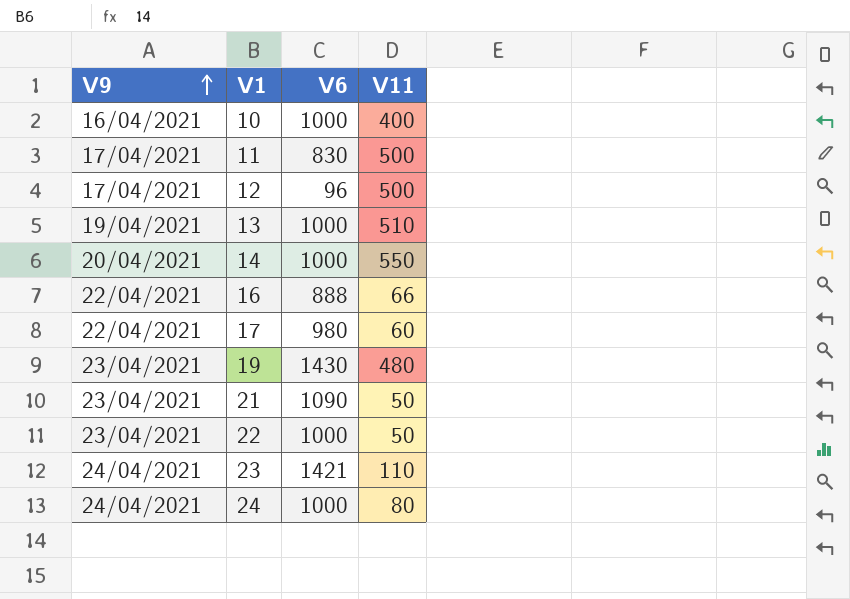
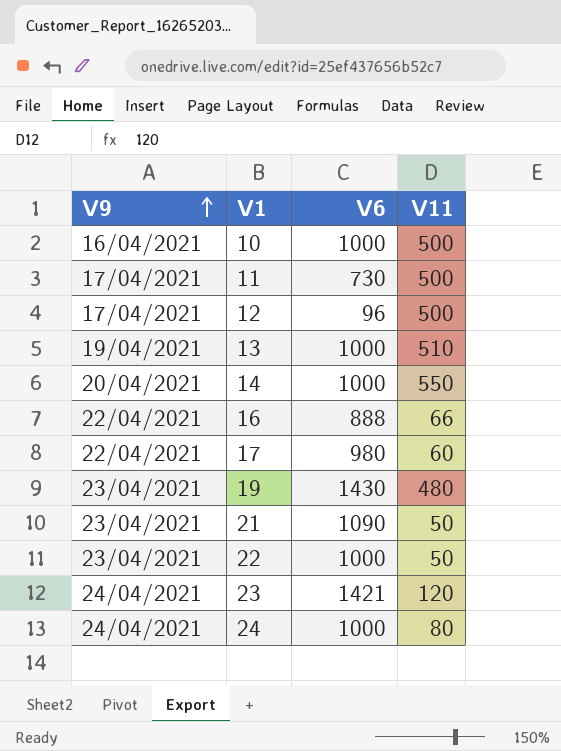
10 | V11: 400 -> 500
11 | V6: 830 -> 730
23 | V11: 110 -> 120

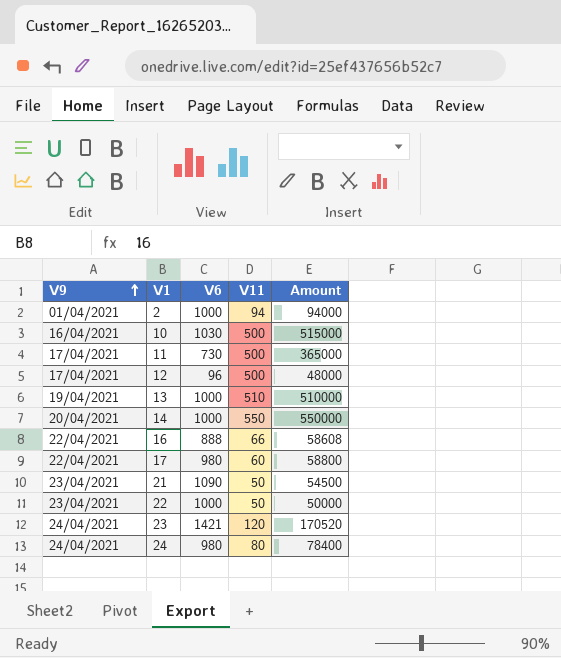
column Amount | formula: none -> [V6] * [V11]
row 19: 23/04/2021 | 1430 | 480 -> none
row 2: none -> 01/04/2021 | 1000 | 94 | 94000
10 | V6: 1000 -> 1030
24 | V6: 1000 -> 980

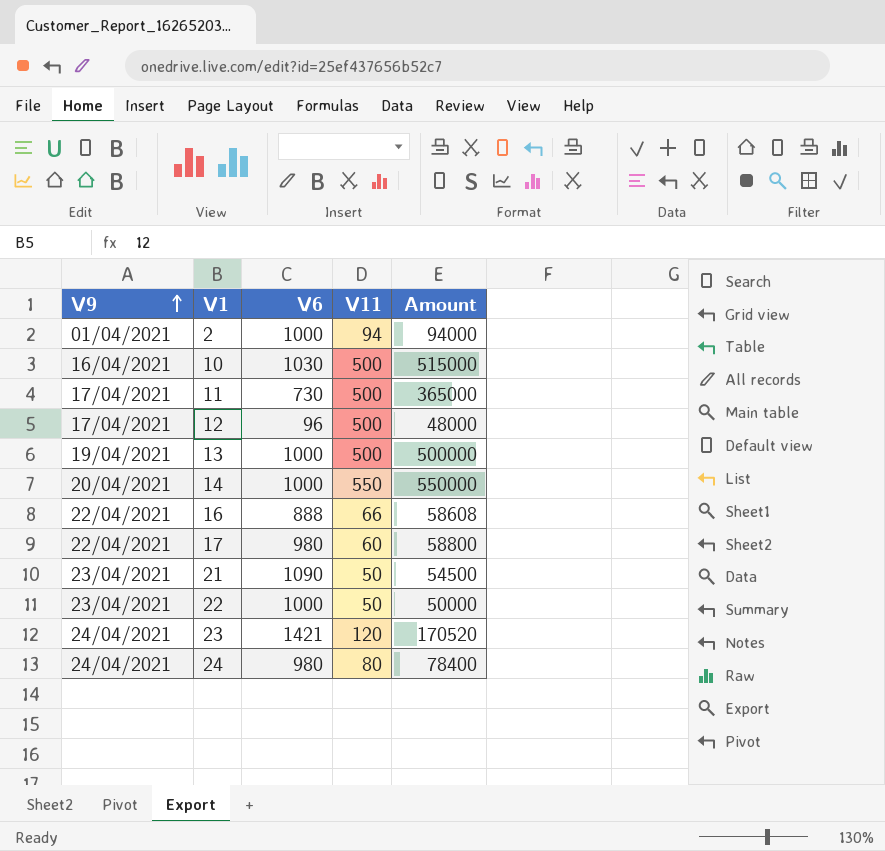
13 | V11: 510 -> 500
13 | Amount: 510000 -> 500000

